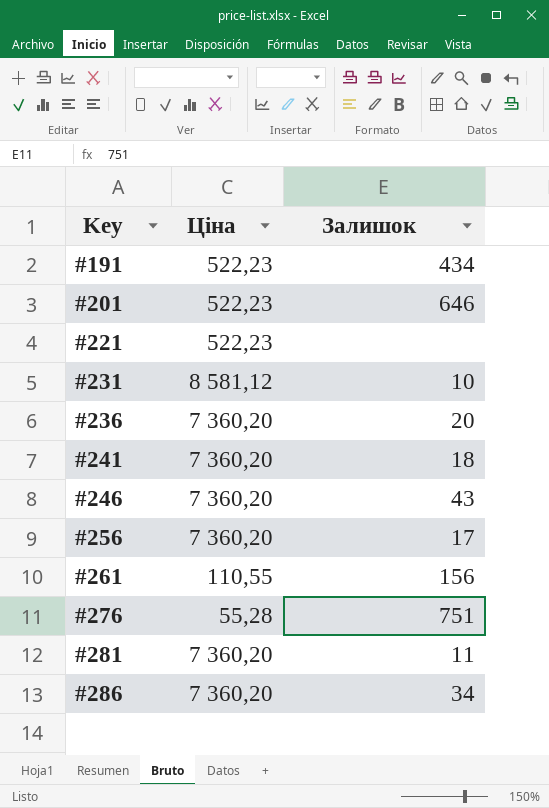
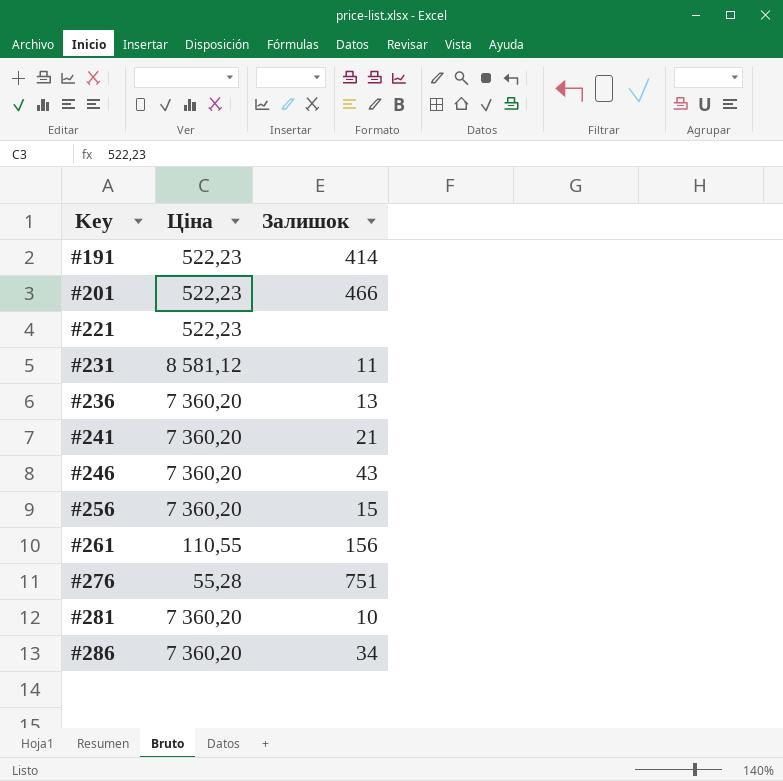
#191 | Залишок: 434 -> 414
#201 | Залишок: 646 -> 466
#231 | Залишок: 10 -> 11
#236 | Залишок: 20 -> 13
#241 | Залишок: 18 -> 21
#256 | Залишок: 17 -> 15
#281 | Залишок: 11 -> 10

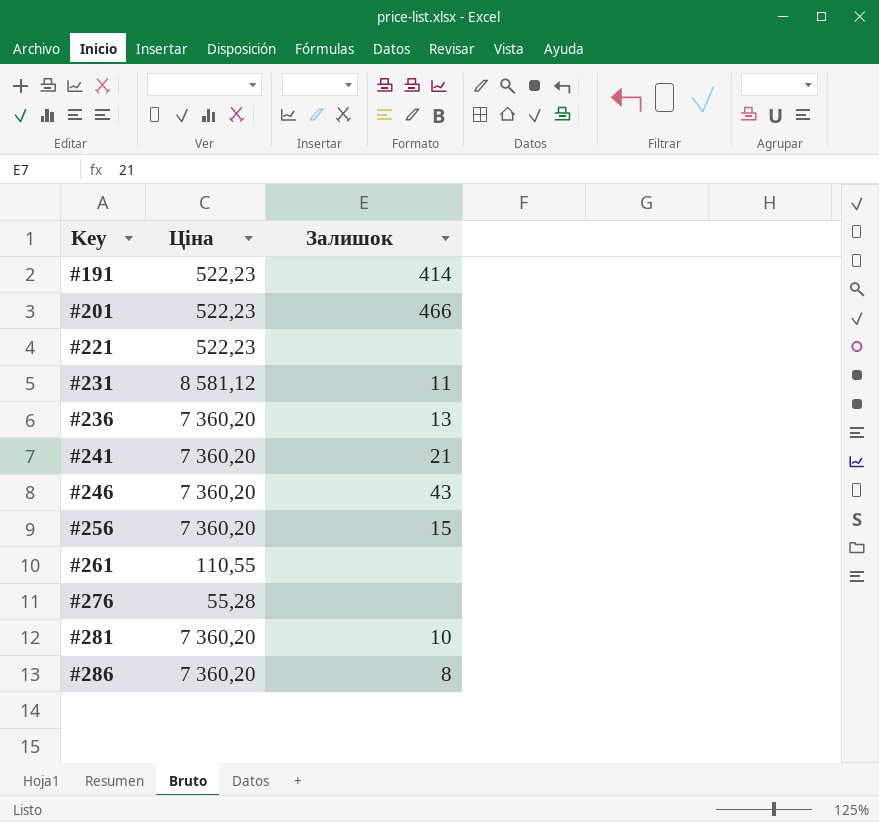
#261 | Залишок: 156 -> none
#276 | Залишок: 751 -> none
#286 | Залишок: 34 -> 8

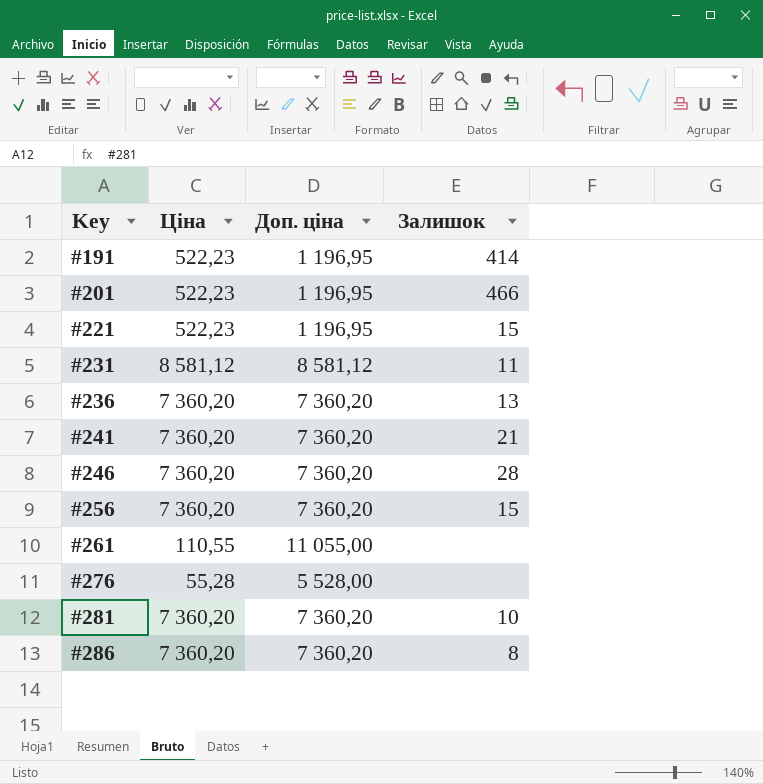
column Доп. ціна | position: none -> 3
#221 | Залишок: none -> 15
#246 | Залишок: 43 -> 28

